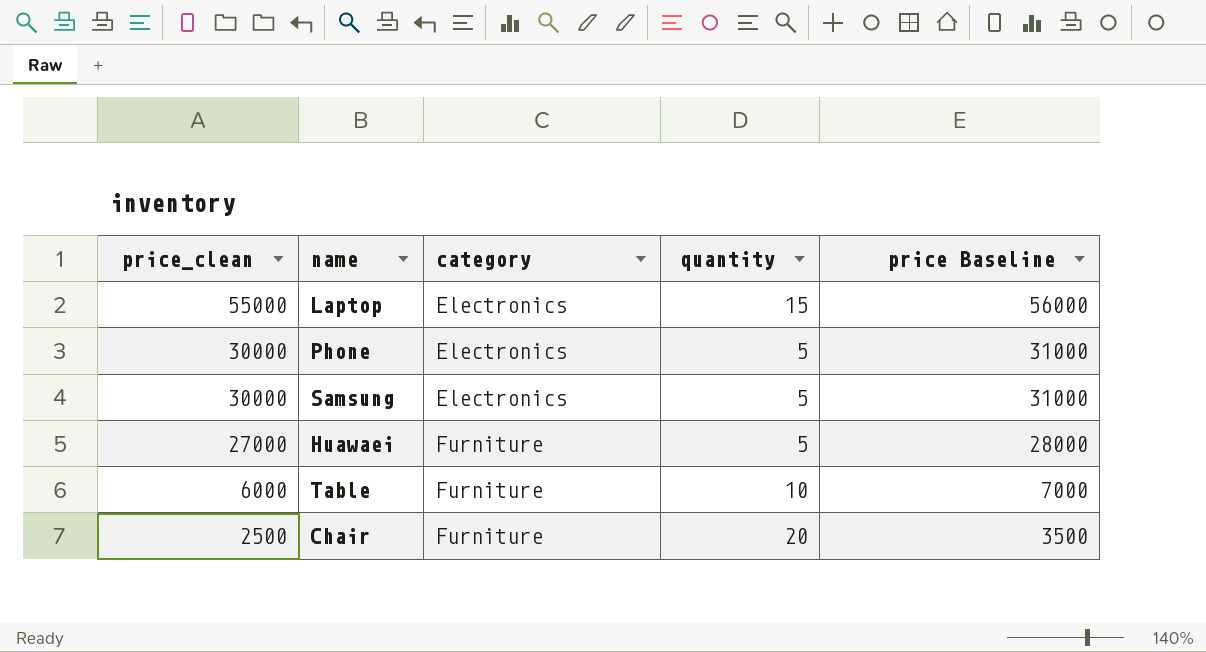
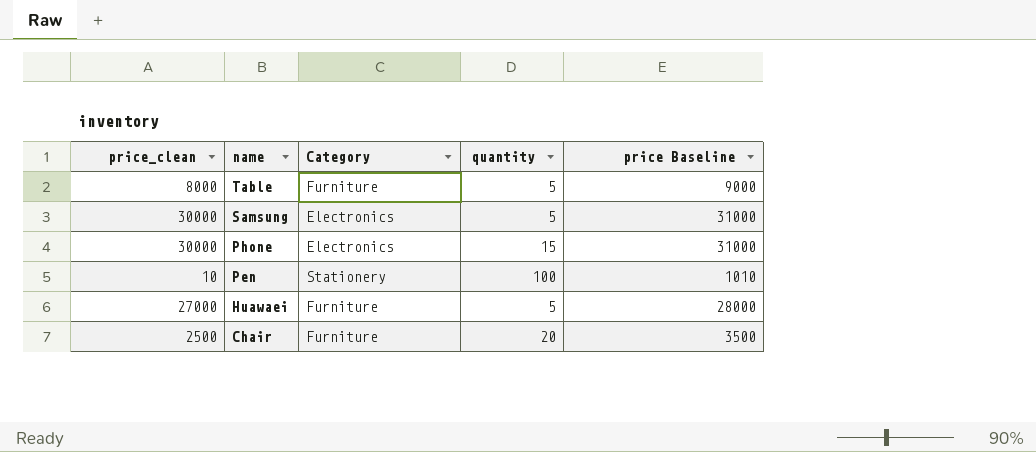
row order: price_clean descending -> name descending
column name: category -> Category
row Laptop: 55000 | Electronics | 15 | 56000 -> none
Table | price_clean: 6000 -> 8000
Table | quantity: 10 -> 5
Table | price Baseline: 7000 -> 9000
Phone | quantity: 5 -> 15
row Pen: none -> 10 | Stationery | 100 | 1010

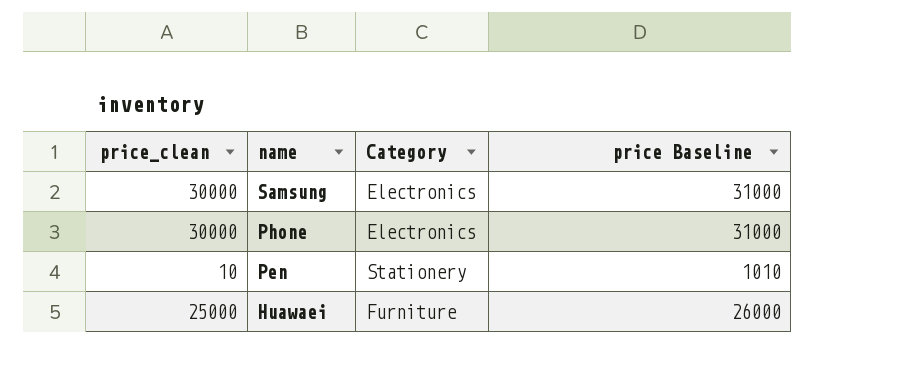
column quantity | position: 4 -> none
row Table: 8000 | Furniture | 5 | 9000 -> none
row Chair: 2500 | Furniture | 20 | 3500 -> none
Huawaei | price_clean: 27000 -> 25000
Huawaei | price Baseline: 28000 -> 26000

